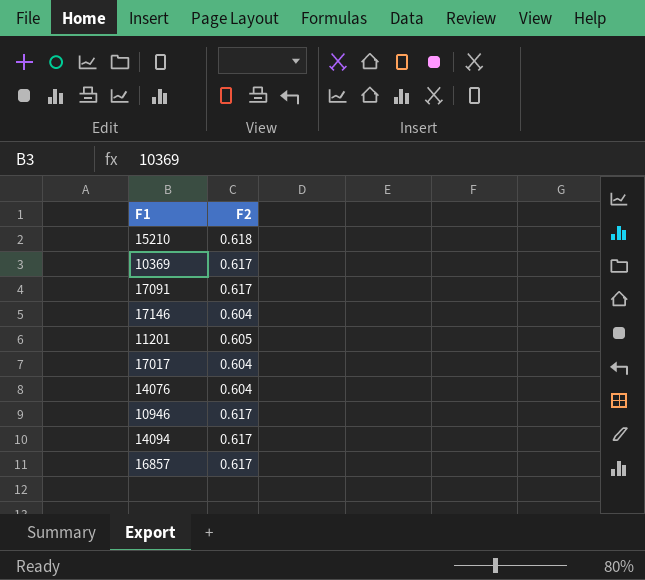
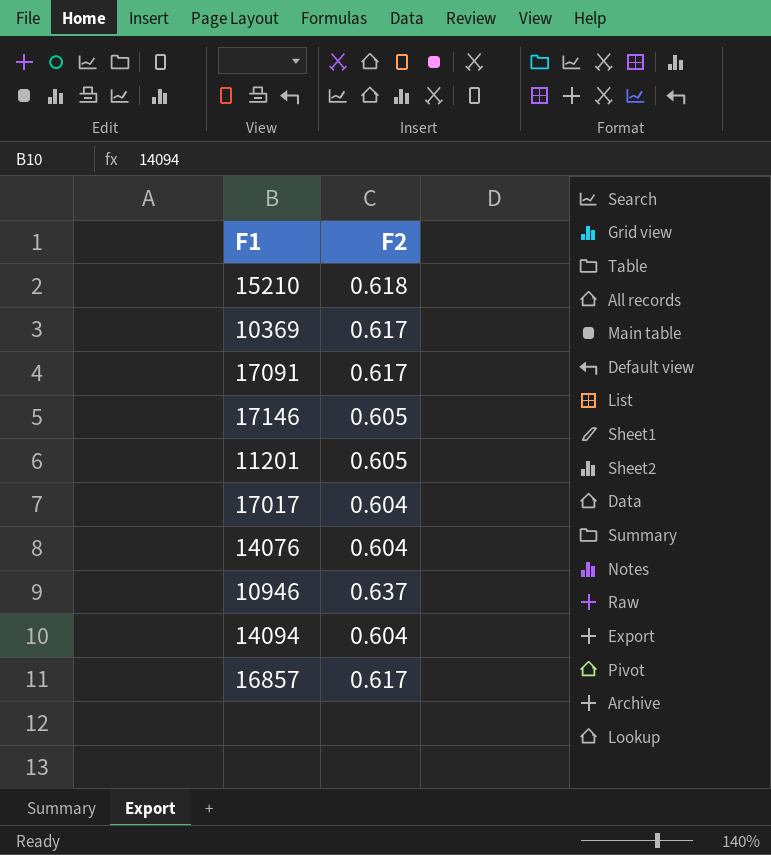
17146 | F2: 0.604 -> 0.605
10946 | F2: 0.617 -> 0.637
14094 | F2: 0.617 -> 0.604

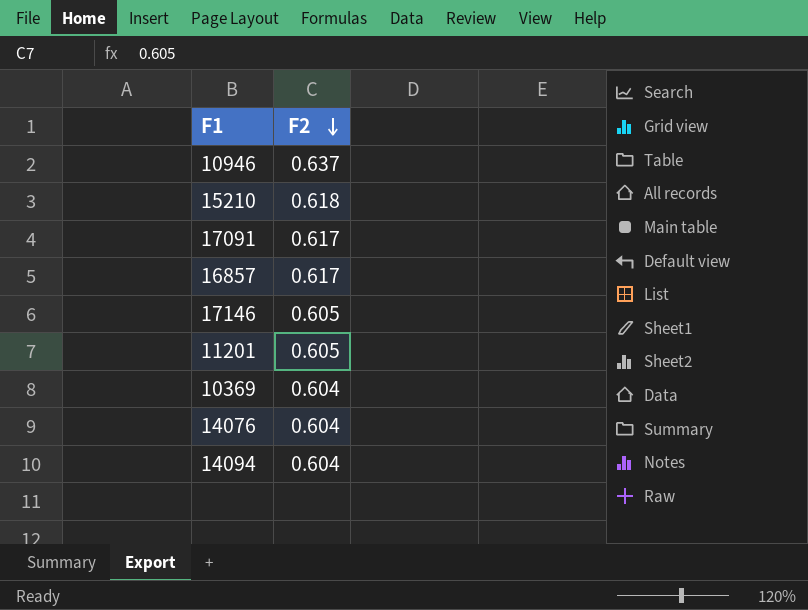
row order: none -> F2 descending
row 17017: 0.604 -> none
10369 | F2: 0.617 -> 0.604

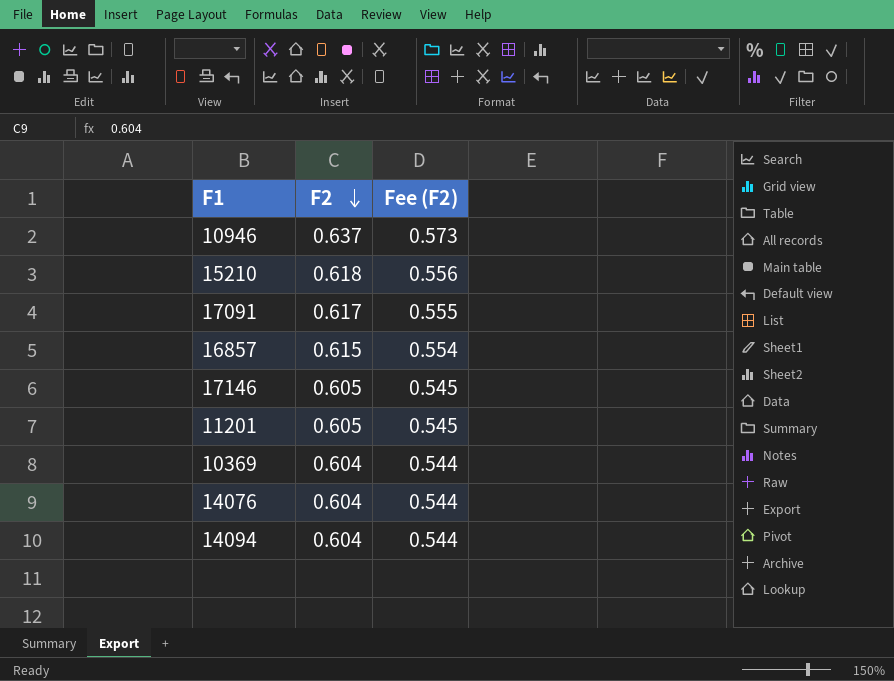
column Fee (F2) | formula: none -> [F2] * 0.9
16857 | F2: 0.617 -> 0.615

